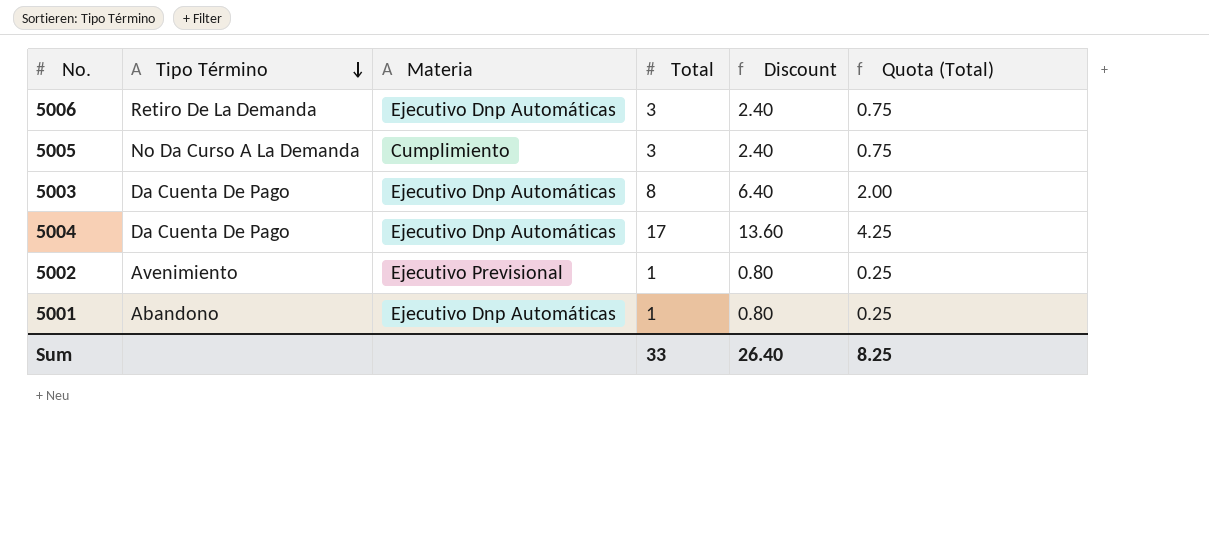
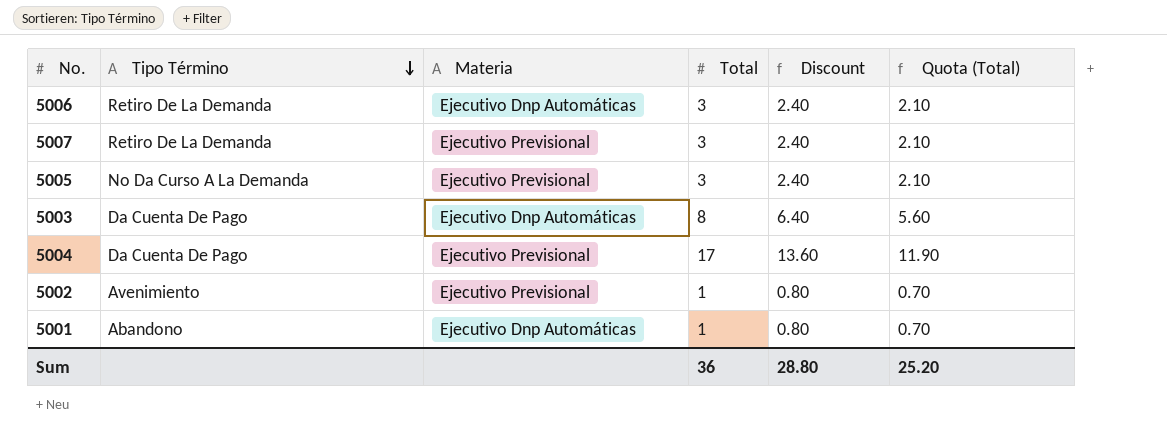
column Quota (Total) | formula: [Total] * 0.25 -> [Total] * 0.7
row 5007: none -> Retiro De La Demanda | Ejecutivo Previsional | 3 | 2.40 | 2.10
5005 | Materia: Cumplimiento -> Ejecutivo Previsional
5004 | Materia: Ejecutivo Dnp Automáticas -> Ejecutivo Previsional
Sum | Total: 33 -> 36
Sum | Discount: 26.40 -> 28.80
Sum | Quota (Total): 8.25 -> 25.20

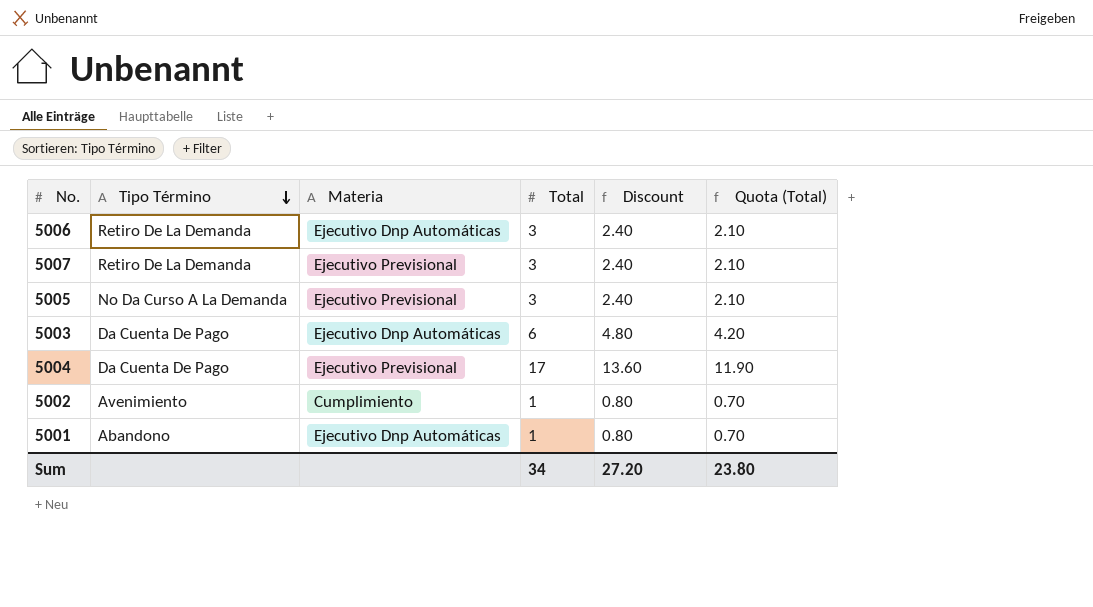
5003 | Total: 8 -> 6
5003 | Discount: 6.40 -> 4.80
5003 | Quota (Total): 5.60 -> 4.20
5002 | Materia: Ejecutivo Previsional -> Cumplimiento
Sum | Total: 36 -> 34
Sum | Discount: 28.80 -> 27.20
Sum | Quota (Total): 25.20 -> 23.80

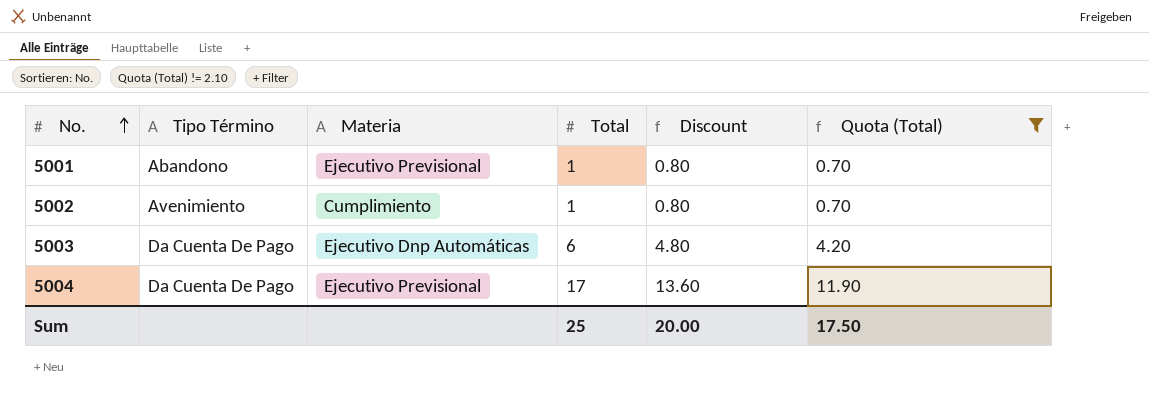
filter: none -> Quota (Total) != 2.10
row order: Tipo Término descending -> No. ascending
5001 | Materia: Ejecutivo Dnp Automáticas -> Ejecutivo Previsional
Sum | Total: 34 -> 25
Sum | Discount: 27.20 -> 20.00
Sum | Quota (Total): 23.80 -> 17.50

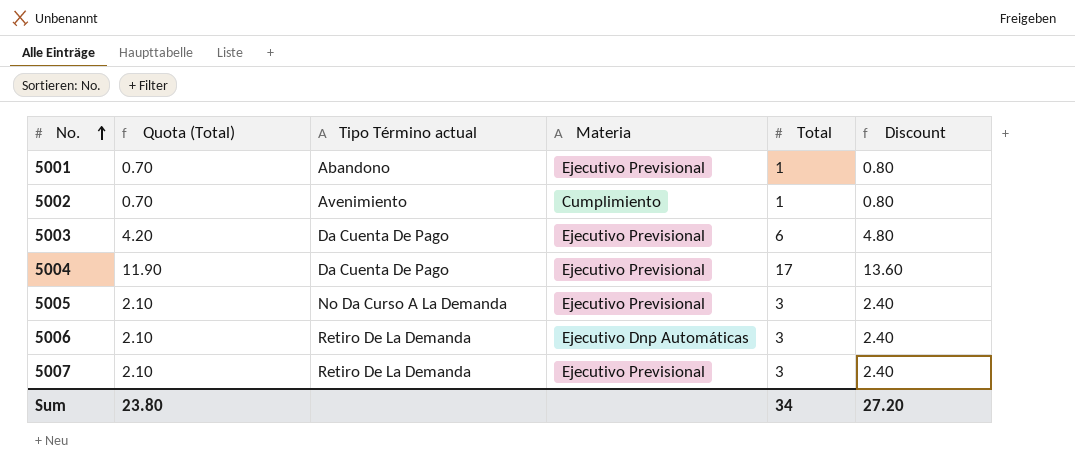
filter: Quota (Total) != 2.10 -> none
column Quota (Total) | position: 6 -> 2
column name: Tipo Término -> Tipo Término actual
5003 | Materia: Ejecutivo Dnp Automáticas -> Ejecutivo Previsional
Sum | Quota (Total): 17.50 -> 23.80
Sum | Total: 25 -> 34
Sum | Discount: 20.00 -> 27.20

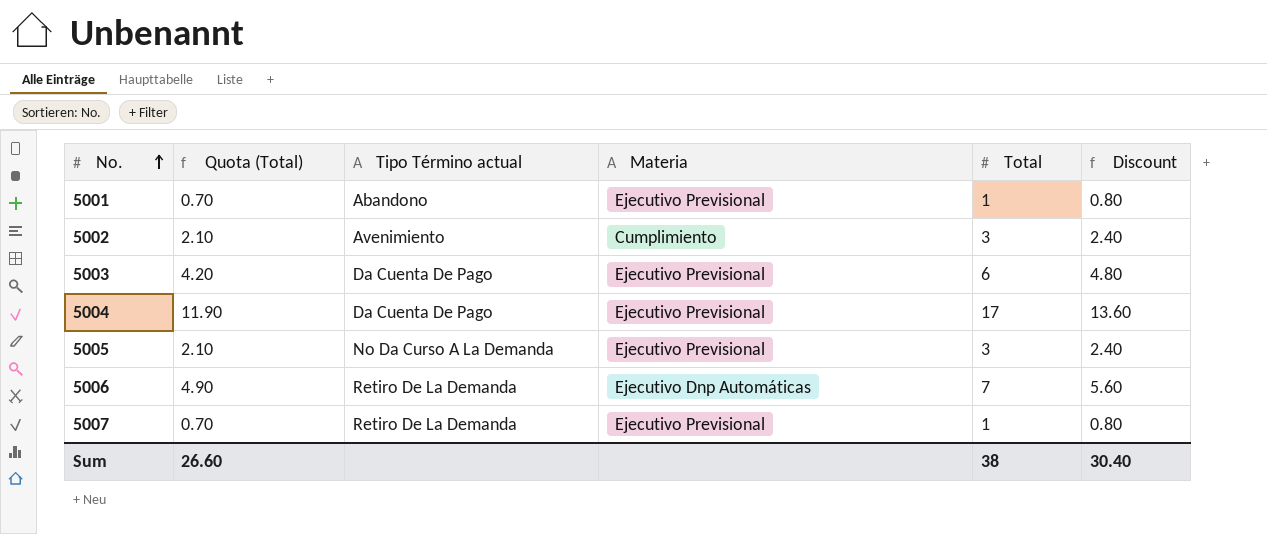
5002 | Quota (Total): 0.70 -> 2.10
5002 | Total: 1 -> 3
5002 | Discount: 0.80 -> 2.40
5006 | Quota (Total): 2.10 -> 4.90
5006 | Total: 3 -> 7
5006 | Discount: 2.40 -> 5.60
5007 | Quota (Total): 2.10 -> 0.70
5007 | Total: 3 -> 1
5007 | Discount: 2.40 -> 0.80
Sum | Quota (Total): 23.80 -> 26.60
Sum | Total: 34 -> 38
Sum | Discount: 27.20 -> 30.40

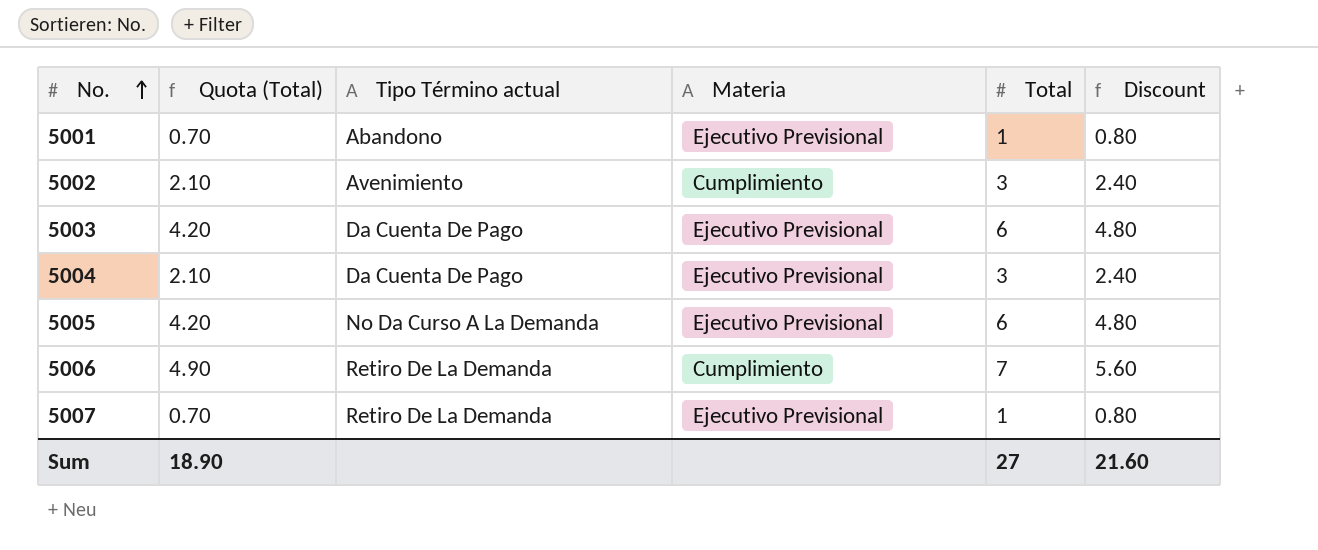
5004 | Quota (Total): 11.90 -> 2.10
5004 | Total: 17 -> 3
5004 | Discount: 13.60 -> 2.40
5005 | Quota (Total): 2.10 -> 4.20
5005 | Total: 3 -> 6
5005 | Discount: 2.40 -> 4.80
5006 | Materia: Ejecutivo Dnp Automáticas -> Cumplimiento
Sum | Quota (Total): 26.60 -> 18.90
Sum | Total: 38 -> 27
Sum | Discount: 30.40 -> 21.60

